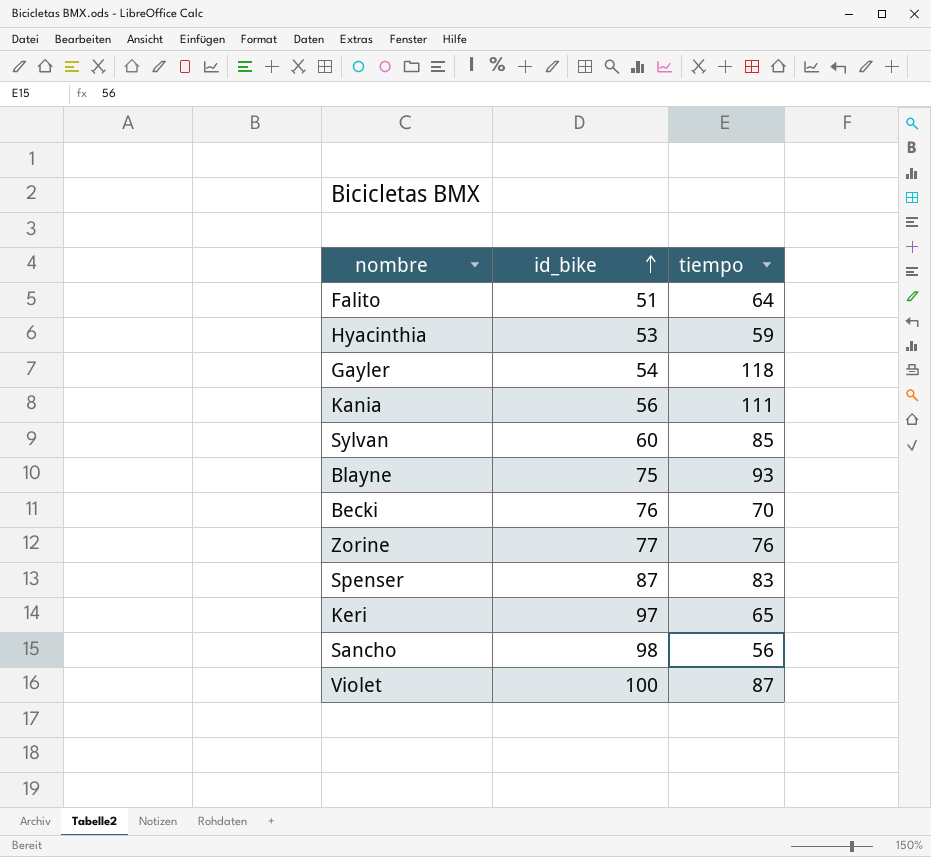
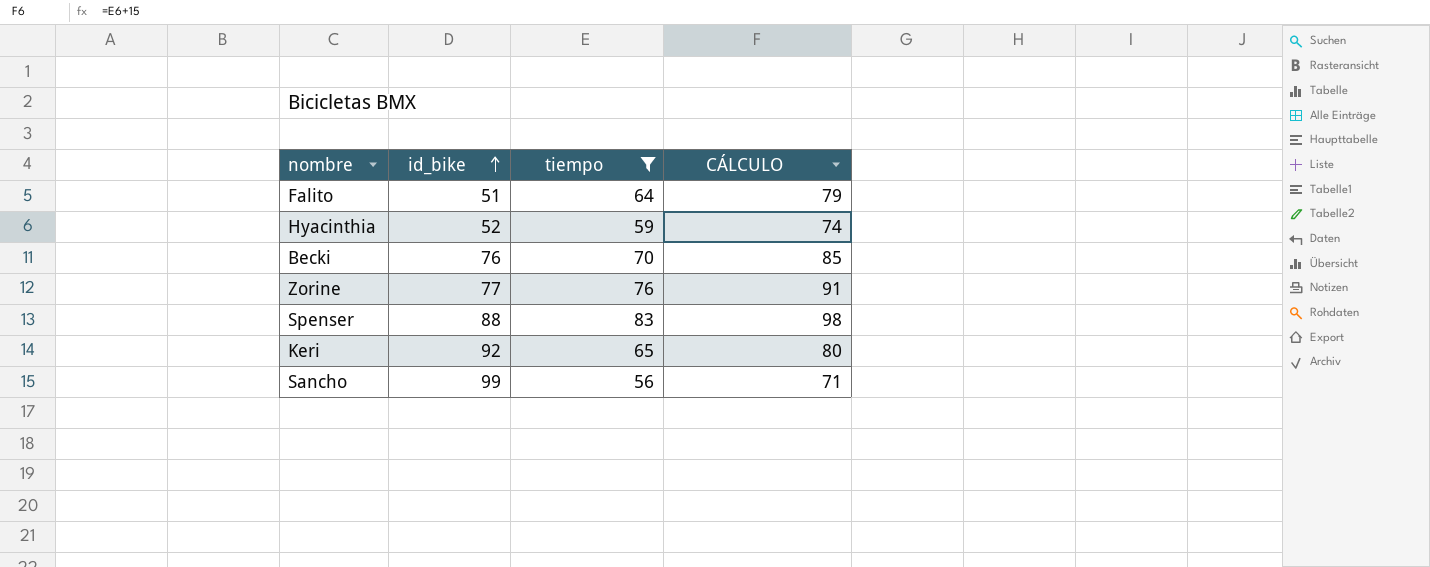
filter: none -> tiempo <= 83
column CÁLCULO | formula: none -> [tiempo] + 15
Hyacinthia | id_bike: 53 -> 52
Spenser | id_bike: 87 -> 88
Keri | id_bike: 97 -> 92
Sancho | id_bike: 98 -> 99

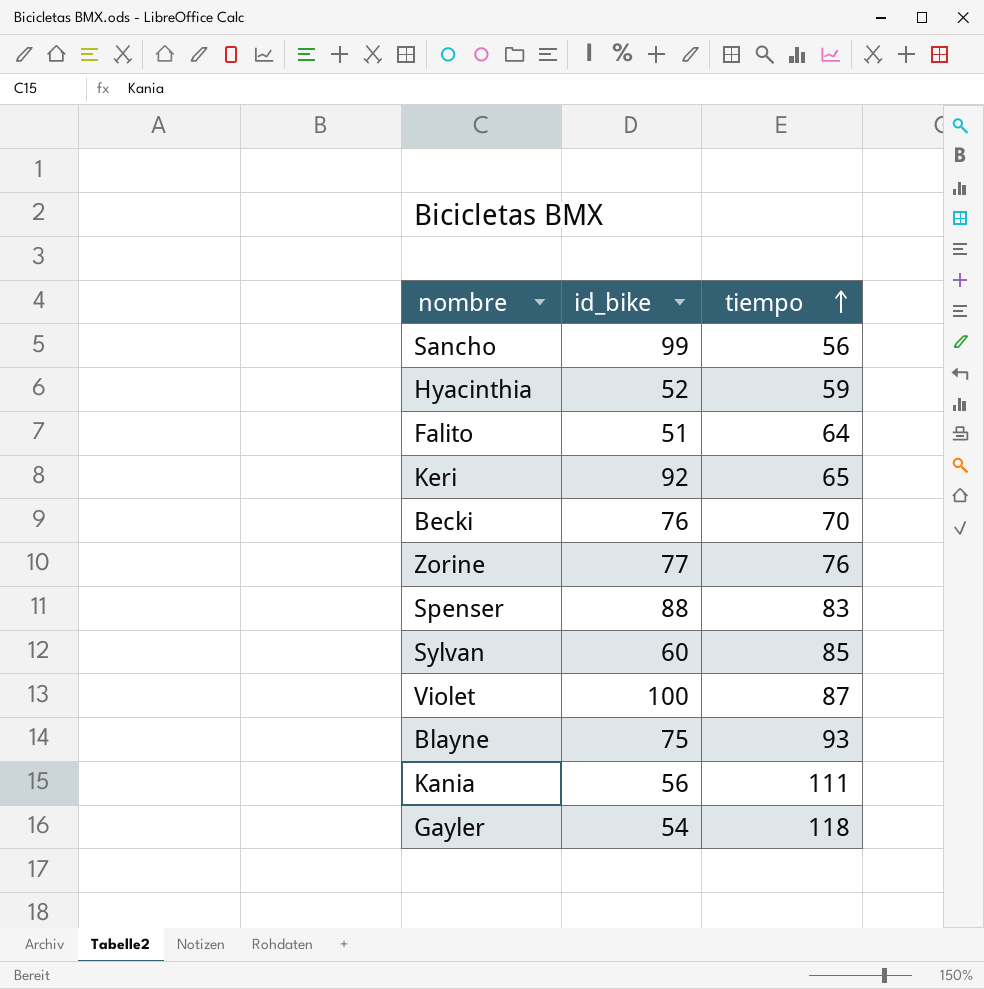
filter: tiempo <= 83 -> none
row order: id_bike ascending -> tiempo ascending
column CÁLCULO | formula: [tiempo] + 15 -> none

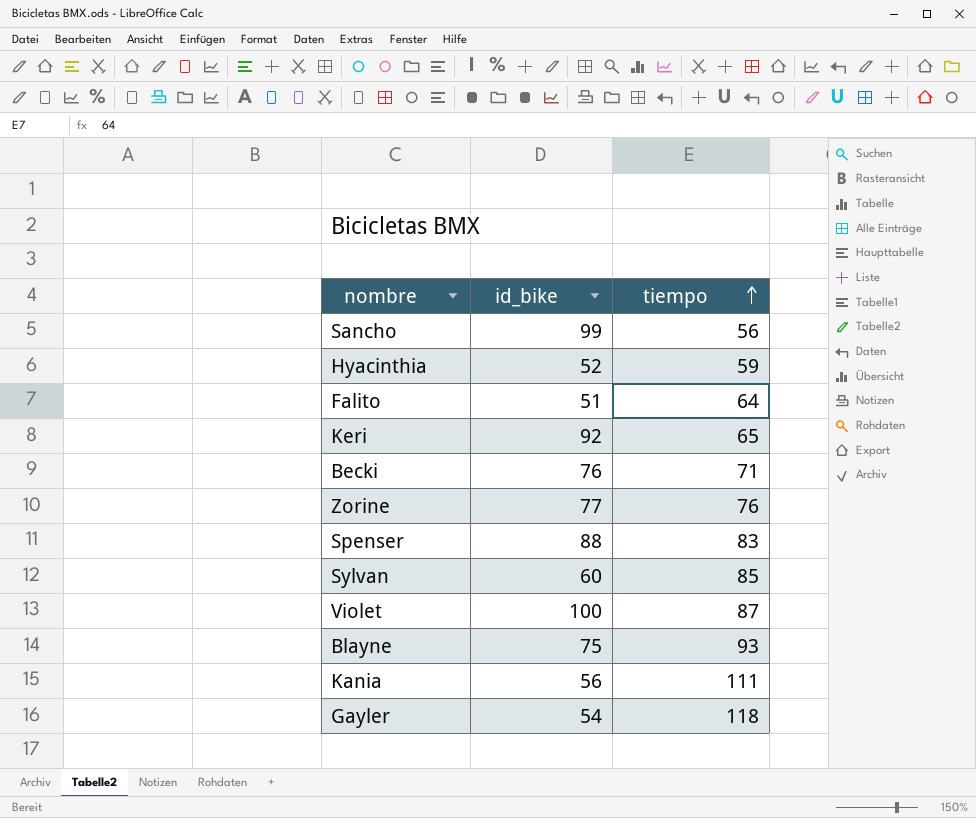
Becki | tiempo: 70 -> 71

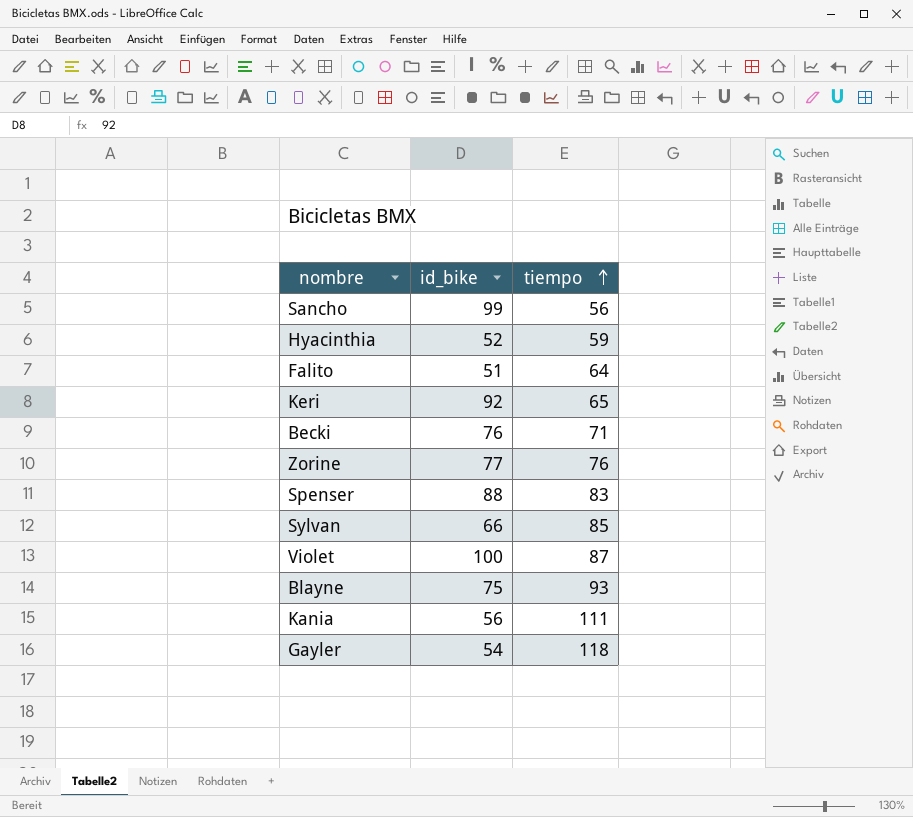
Sylvan | id_bike: 60 -> 66

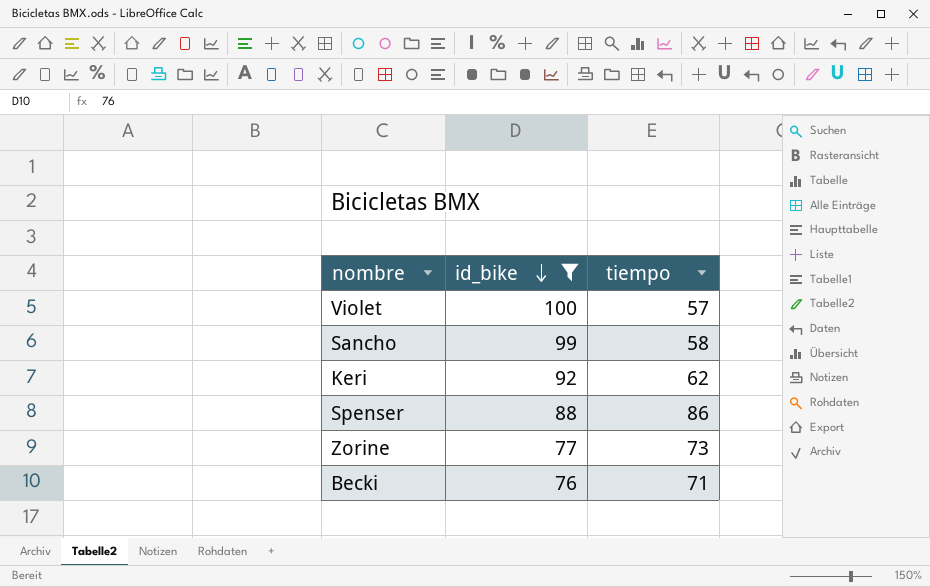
filter: none -> id_bike >= 76
row order: tiempo ascending -> id_bike descending
Violet | tiempo: 87 -> 57
Sancho | tiempo: 56 -> 58
Keri | tiempo: 65 -> 62
Spenser | tiempo: 83 -> 86
Zorine | tiempo: 76 -> 73

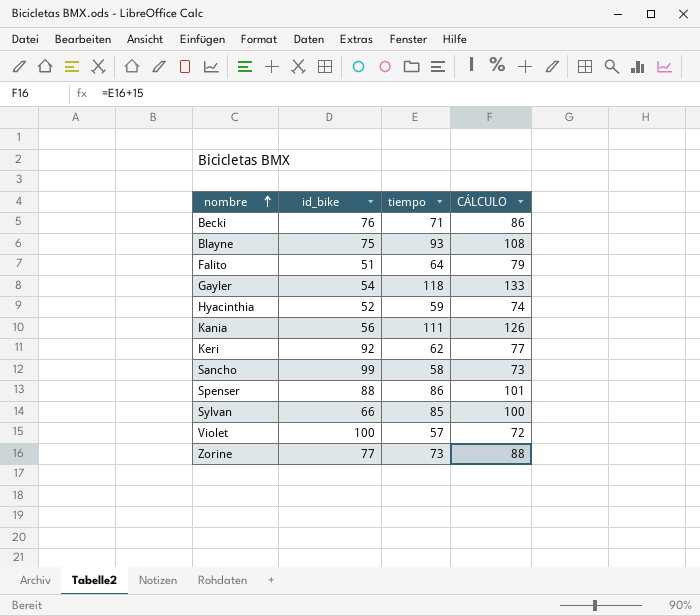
filter: id_bike >= 76 -> none
row order: id_bike descending -> nombre ascending
column CÁLCULO | formula: none -> [tiempo] + 15

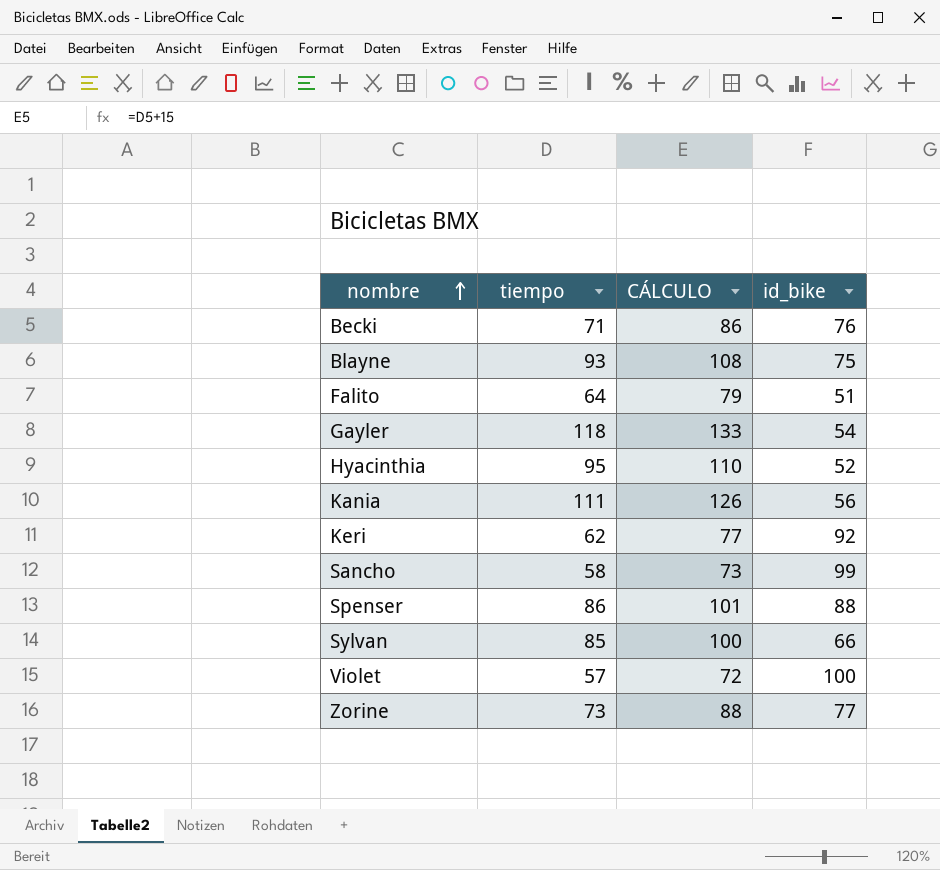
column id_bike | position: 2 -> 4
Hyacinthia | tiempo: 59 -> 95
Hyacinthia | CÁLCULO: 74 -> 110

